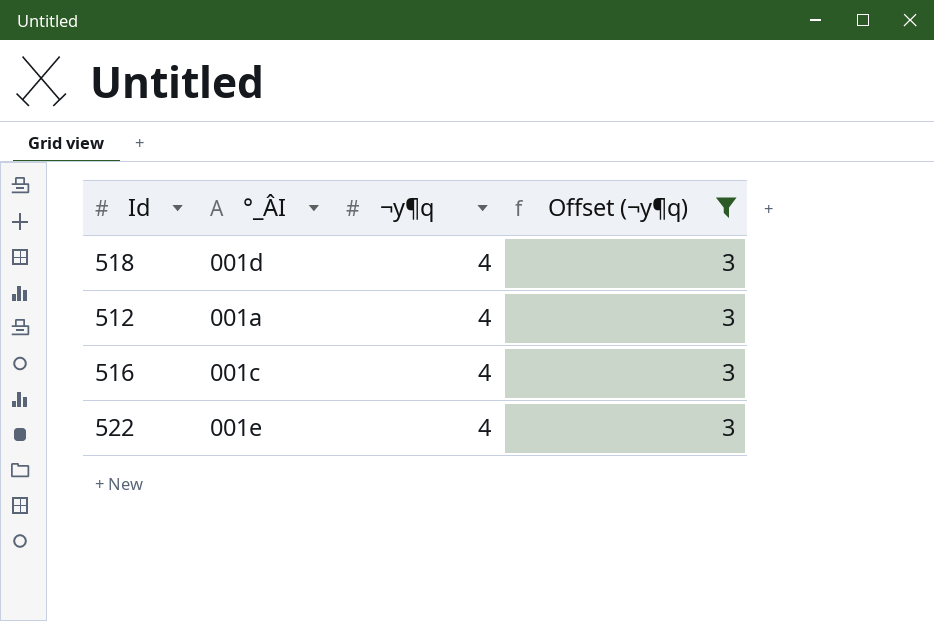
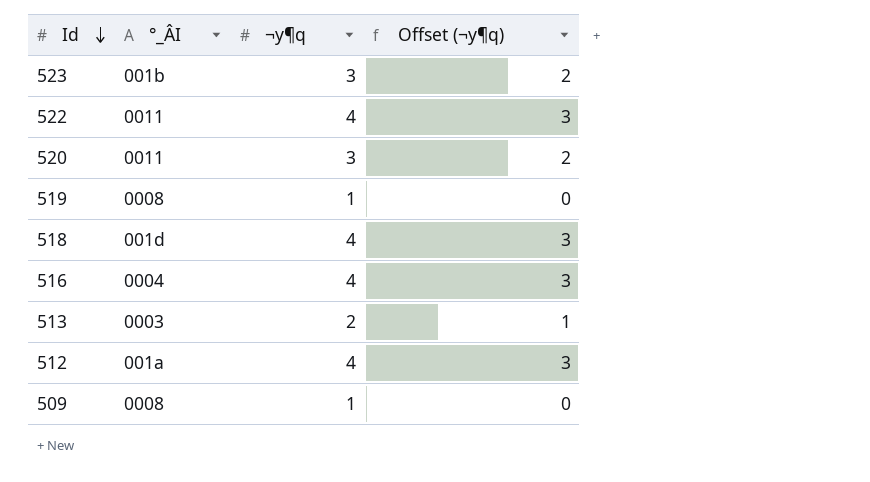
filter: Offset (¬y¶q) = 3 -> none
row order: none -> Id descending
522 | °_ÂI: 001e -> 0011
516 | °_ÂI: 001c -> 0004

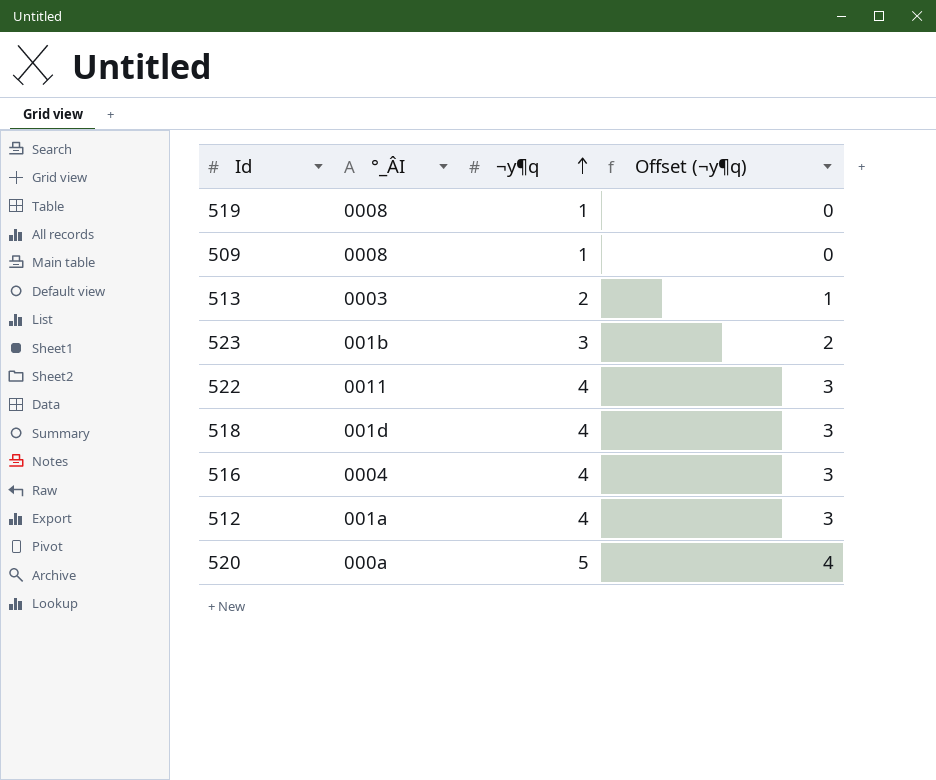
row order: Id descending -> ¬y¶q ascending
520 | °_ÂI: 0011 -> 000a
520 | ¬y¶q: 3 -> 5
520 | Offset (¬y¶q): 2 -> 4

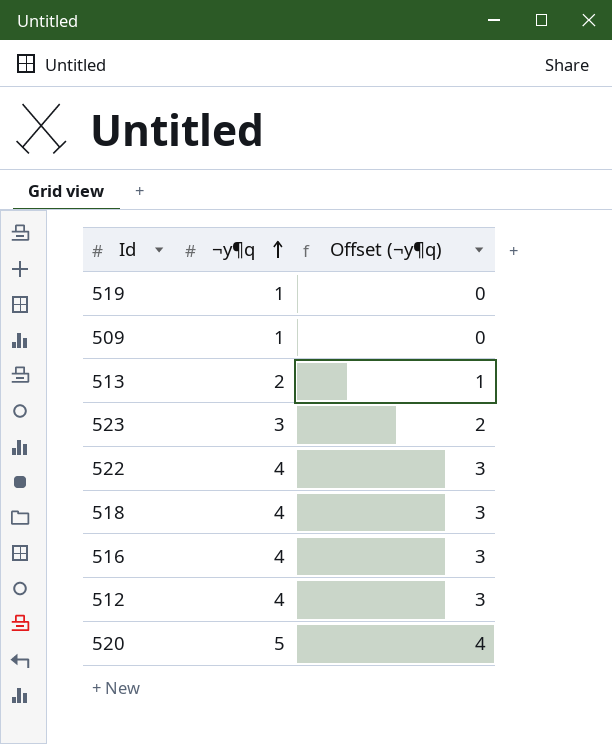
column °_ÂI | position: 2 -> none

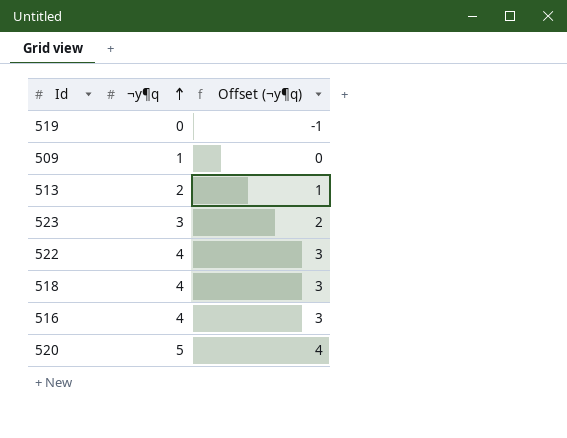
row 512: 4 | 3 -> none
519 | ¬y¶q: 1 -> 0
519 | Offset (¬y¶q): 0 -> -1

